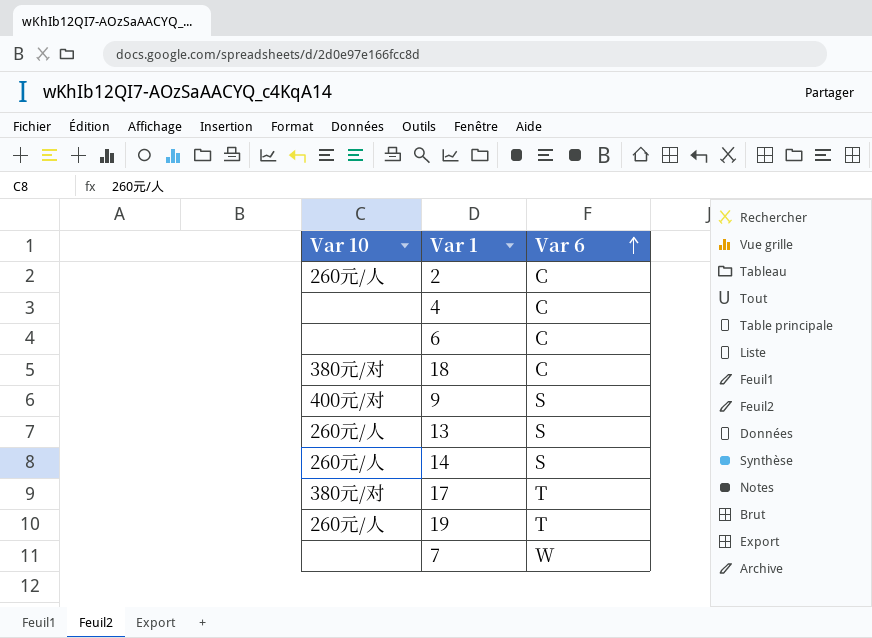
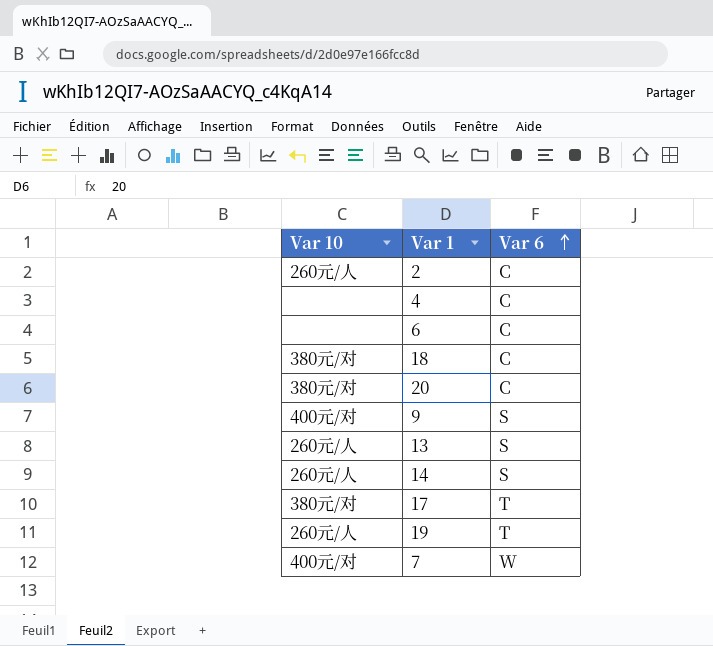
row 20: none -> 380元/对 | C
7 | Var 10: none -> 400元/对

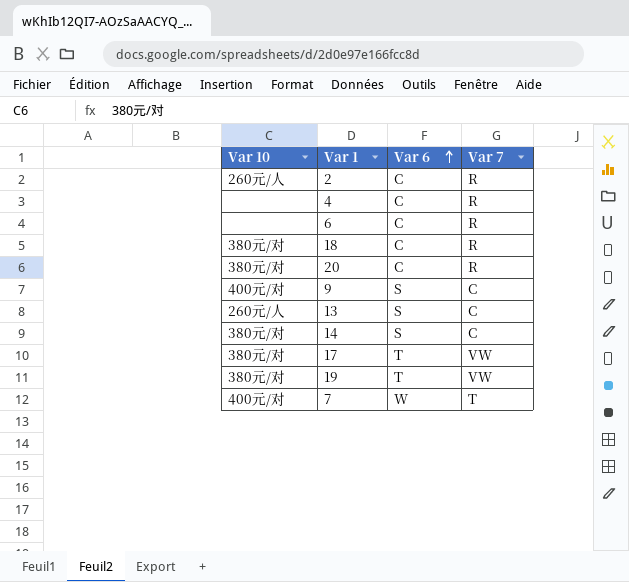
column Var 7 | position: none -> 4
14 | Var 10: 260元/人 -> 380元/对
19 | Var 10: 260元/人 -> 380元/对

